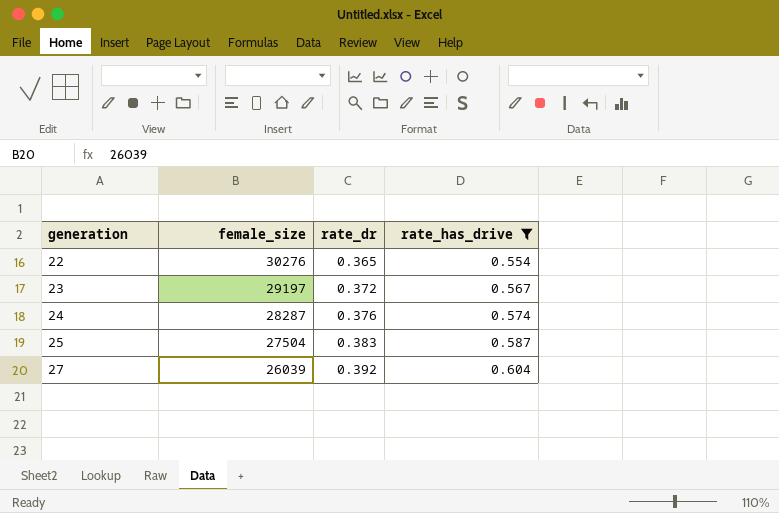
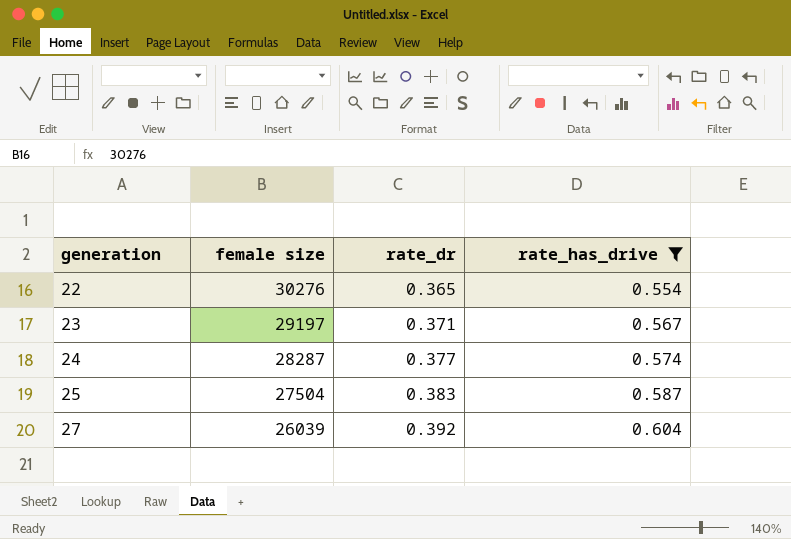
column name: female_size -> female size
23 | rate_dr: 0.372 -> 0.371
24 | rate_dr: 0.376 -> 0.377

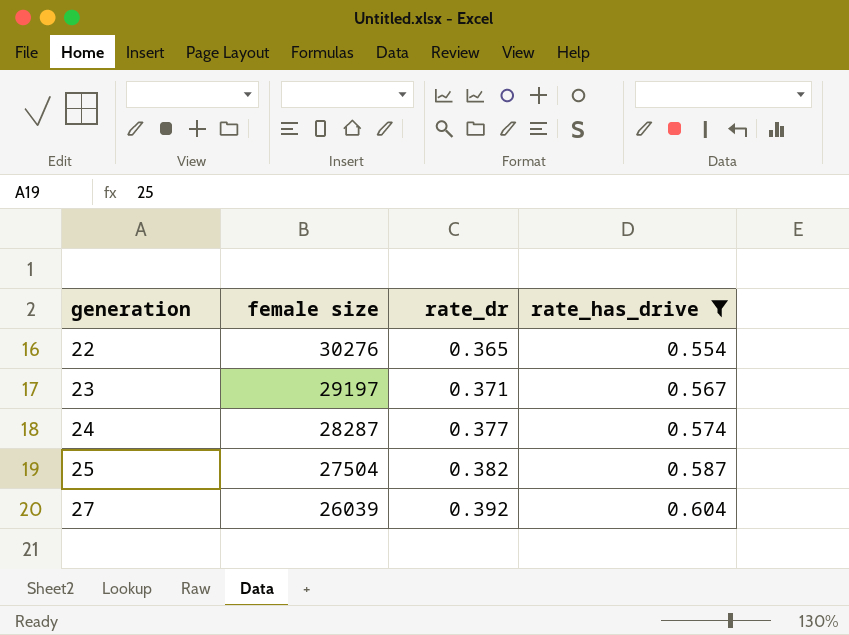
25 | rate_dr: 0.383 -> 0.382

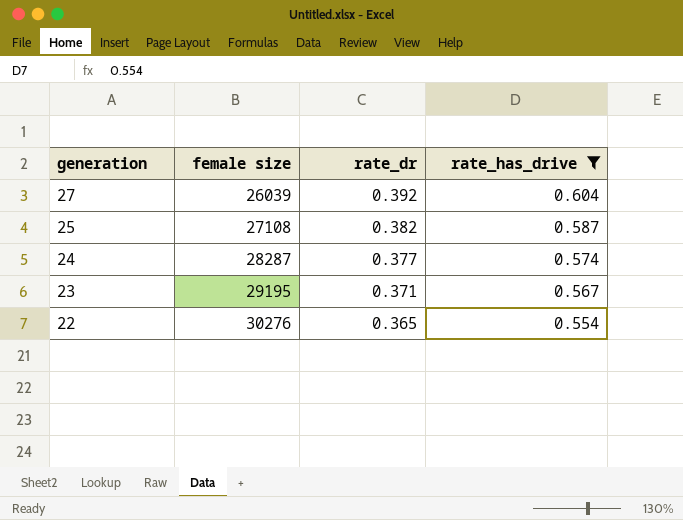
row order: generation ascending -> generation descending
25 | female size: 27504 -> 27108
23 | female size: 29197 -> 29195

